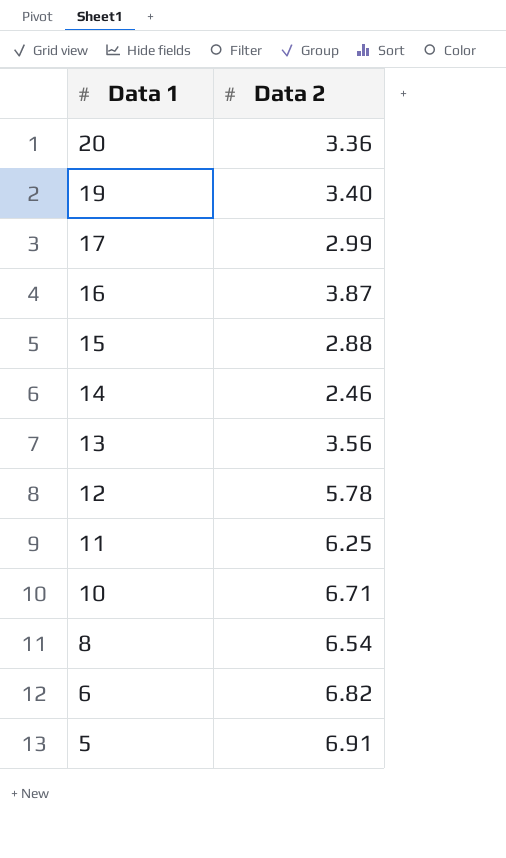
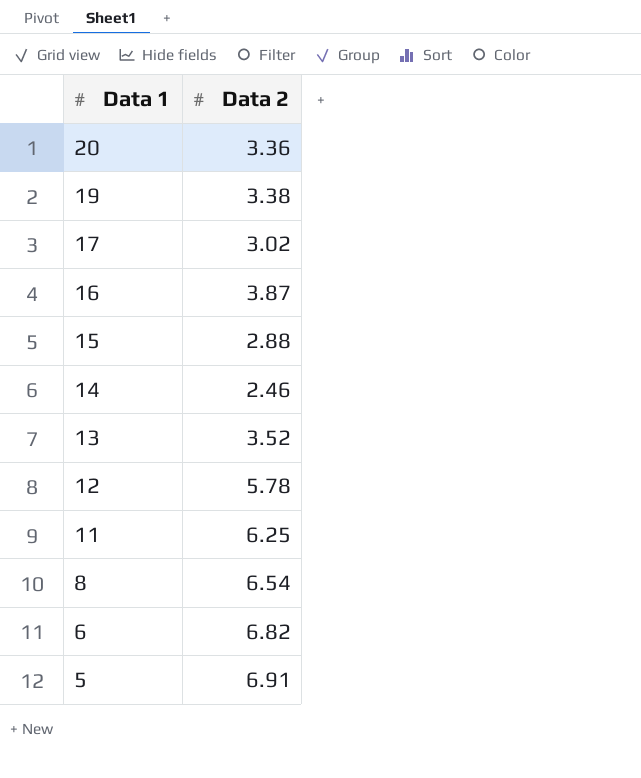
row 10: 6.71 -> none
19 | Data 2: 3.40 -> 3.38
17 | Data 2: 2.99 -> 3.02
13 | Data 2: 3.56 -> 3.52

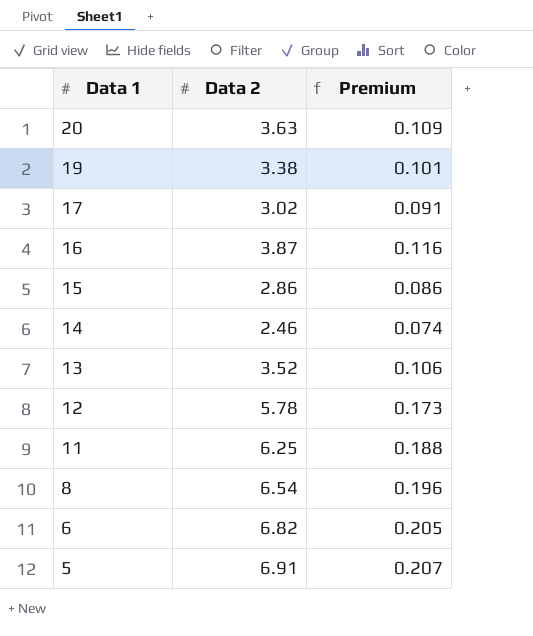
column Premium | formula: none -> [Data 2] * 0.03
20 | Data 2: 3.36 -> 3.63
15 | Data 2: 2.88 -> 2.86

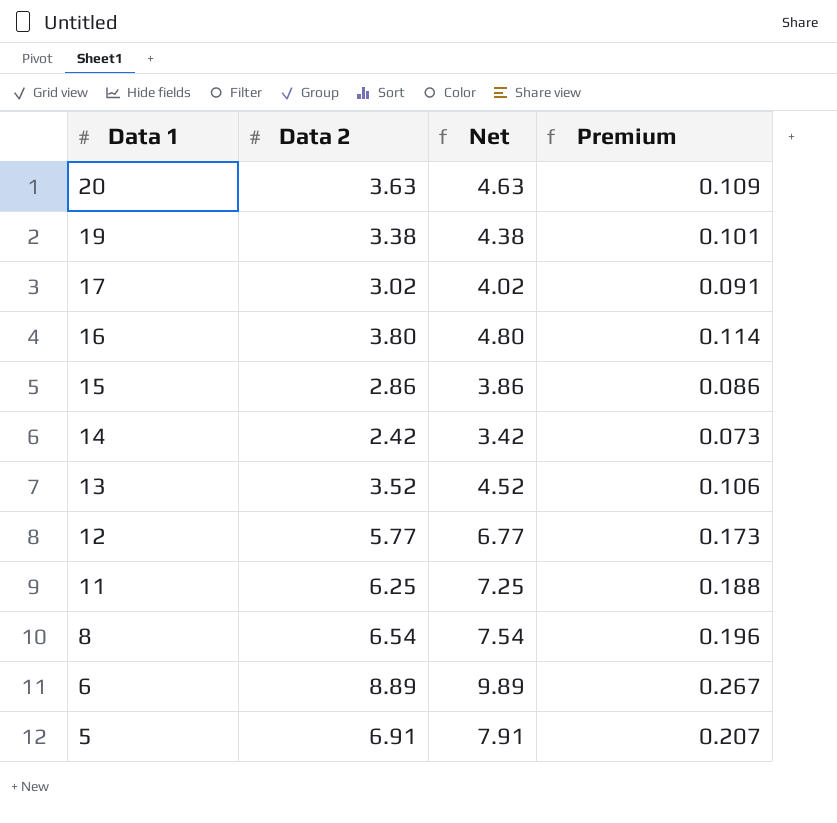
column Net | formula: none -> [Data 2] + 1
16 | Data 2: 3.87 -> 3.80
16 | Premium: 0.116 -> 0.114
14 | Data 2: 2.46 -> 2.42
14 | Premium: 0.074 -> 0.073
12 | Data 2: 5.78 -> 5.77
6 | Data 2: 6.82 -> 8.89
6 | Premium: 0.205 -> 0.267

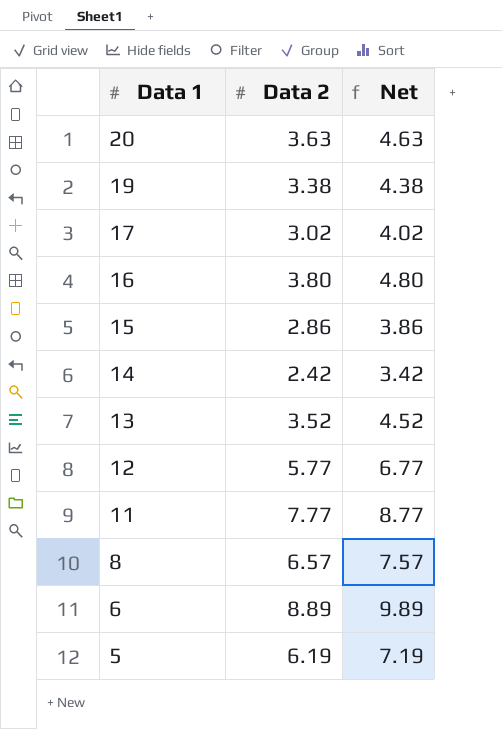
column Premium | formula: [Data 2] * 0.03 -> none
11 | Data 2: 6.25 -> 7.77
11 | Net: 7.25 -> 8.77
8 | Data 2: 6.54 -> 6.57
8 | Net: 7.54 -> 7.57
5 | Data 2: 6.91 -> 6.19
5 | Net: 7.91 -> 7.19

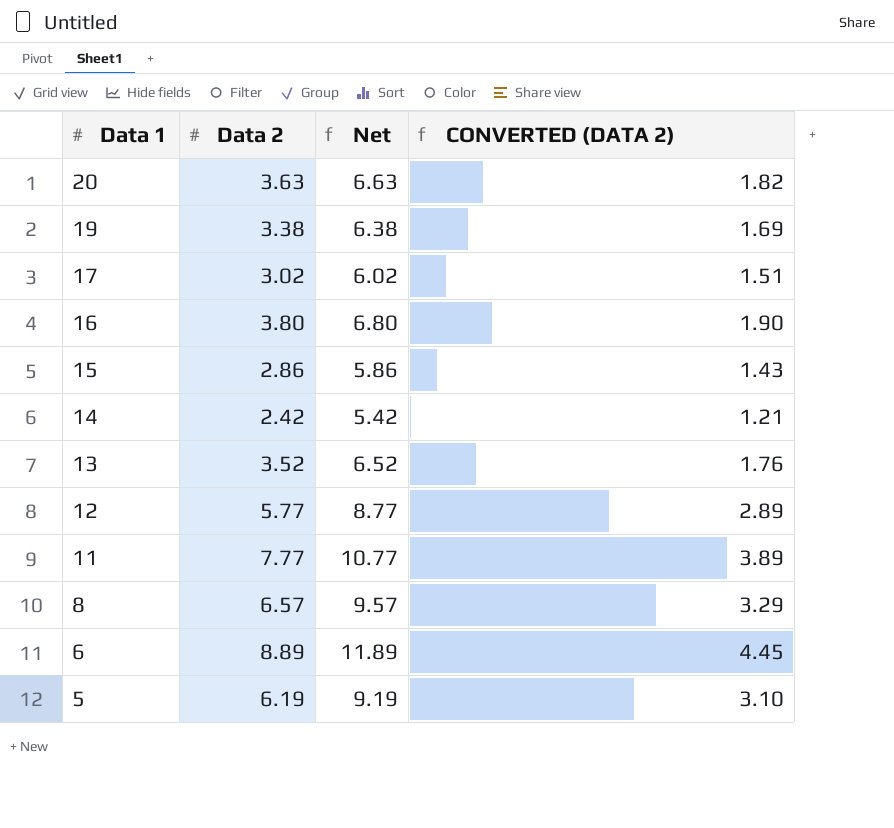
column Net | formula: [Data 2] + 1 -> [Data 2] + 3
column CONVERTED (DATA 2) | formula: none -> [Data 2] * 0.5

